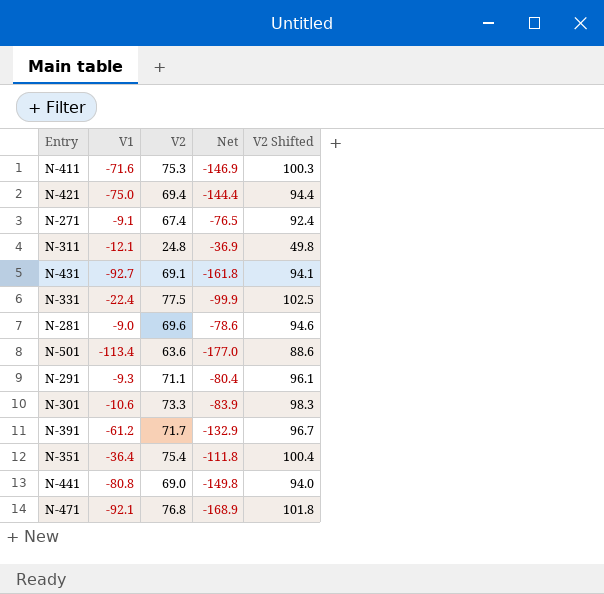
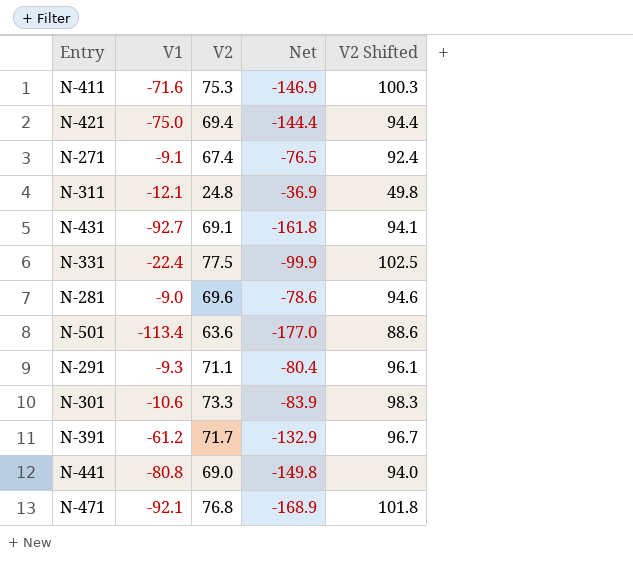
row N-351: -36.4 | 75.4 | -111.8 | 100.4 -> none

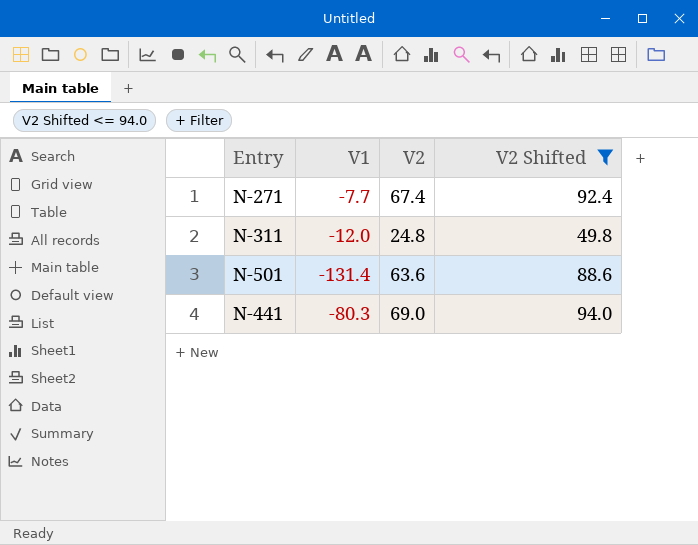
filter: none -> V2 Shifted <= 94.0
column Net | formula: [V1] - [V2] -> none
N-271 | V1: -9.1 -> -7.7
N-311 | V1: -12.1 -> -12.0
N-501 | V1: -113.4 -> -131.4
N-441 | V1: -80.8 -> -80.3

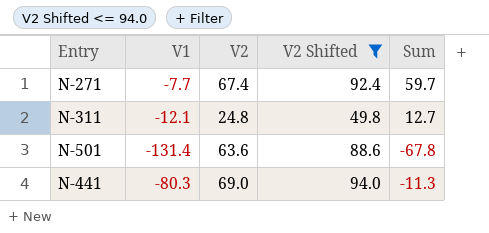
column Sum | formula: none -> [V1] + [V2]
N-311 | V1: -12.0 -> -12.1

